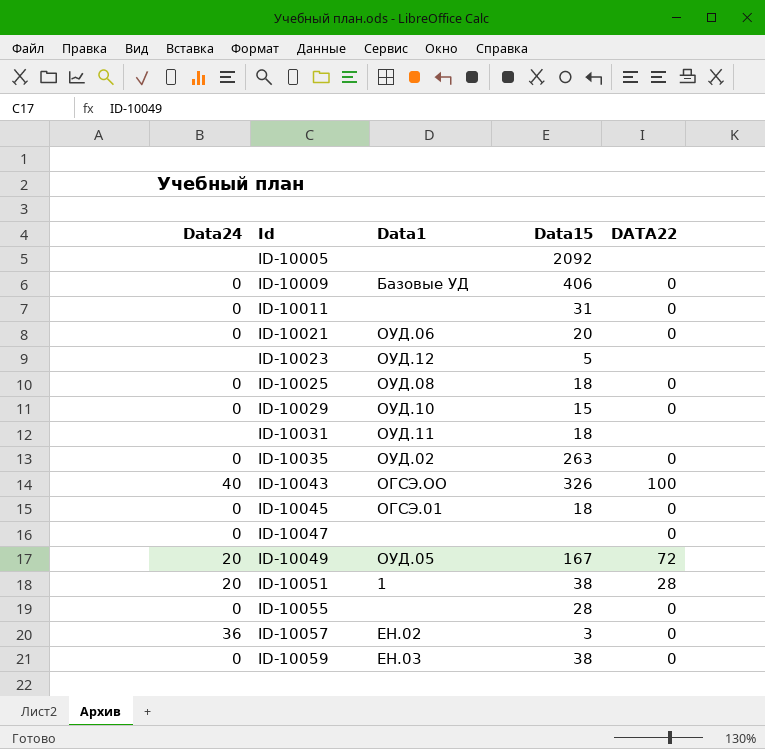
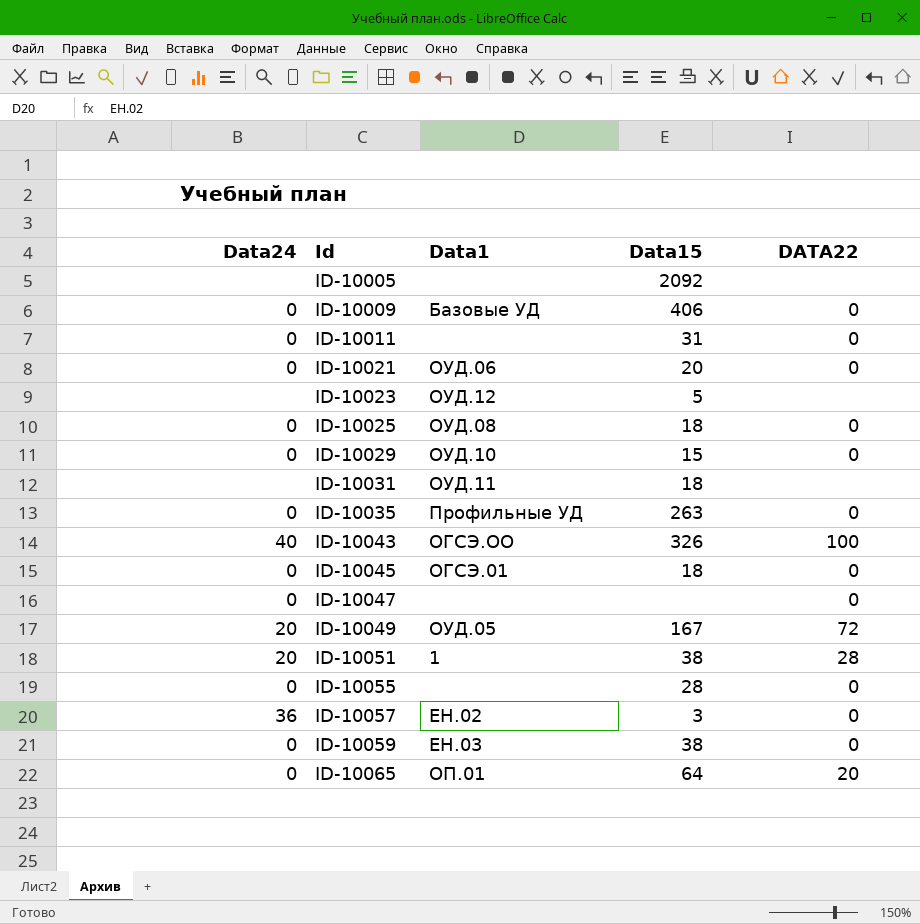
ID-10035 | Data1: ОУД.02 -> Профильные УД
row ID-10065: none -> 0 | ОП.01 | 64 | 20

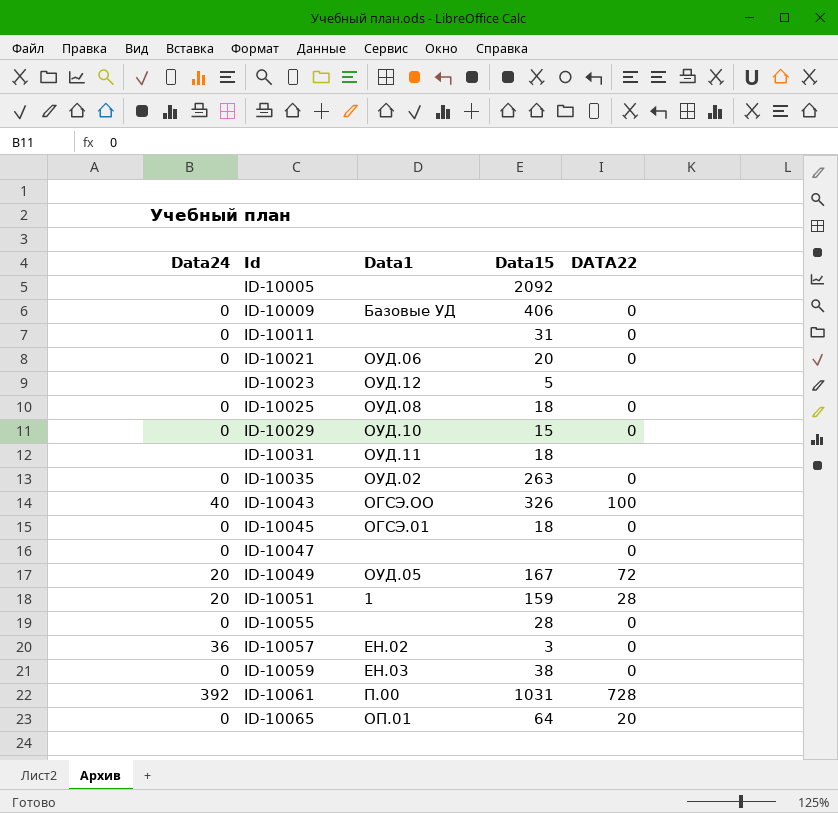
ID-10035 | Data1: Профильные УД -> ОУД.02
ID-10051 | Data15: 38 -> 159
row ID-10061: none -> 392 | П.00 | 1031 | 728

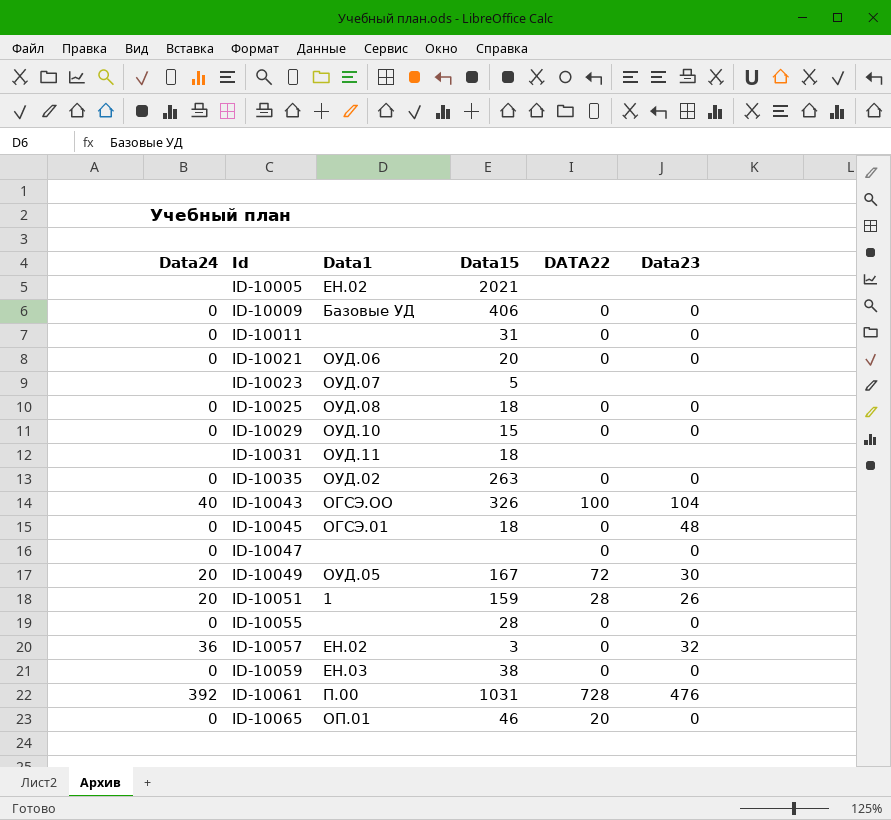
column Data23 | position: none -> 6
ID-10005 | Data1: none -> ЕН.02
ID-10005 | Data15: 2092 -> 2021
ID-10023 | Data1: ОУД.12 -> ОУД.07
ID-10065 | Data15: 64 -> 46

